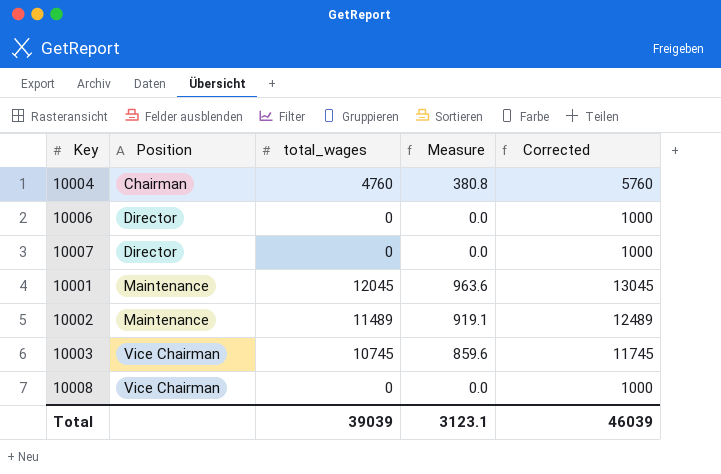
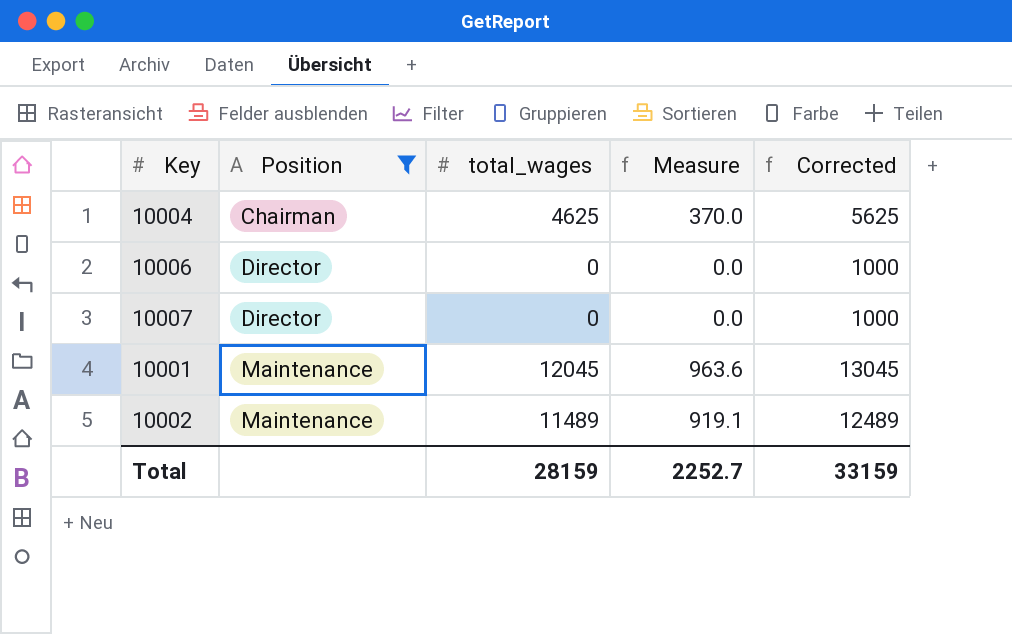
filter: none -> Position != Vice Chairman
10004 | total_wages: 4760 -> 4625
10004 | Measure: 380.8 -> 370.0
10004 | Corrected: 5760 -> 5625
Total | total_wages: 39039 -> 28159
Total | Measure: 3123.1 -> 2252.7
Total | Corrected: 46039 -> 33159

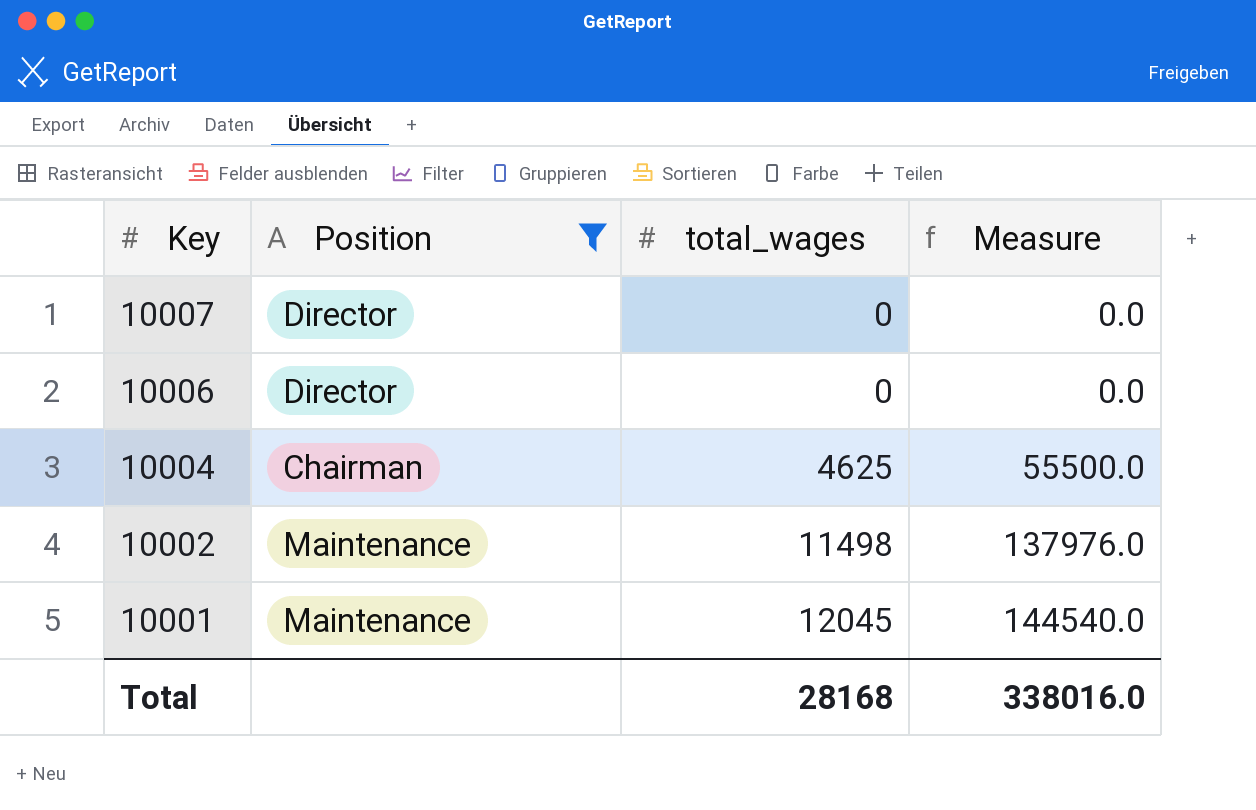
row order: Position ascending -> Key descending
column Corrected | formula: [total_wages] + 1000 -> none
column Measure | formula: [total_wages] * 0.08 -> [total_wages] * 12
10002 | total_wages: 11489 -> 11498
Total | total_wages: 28159 -> 28168
Total | Measure: 2252.7 -> 338016.0

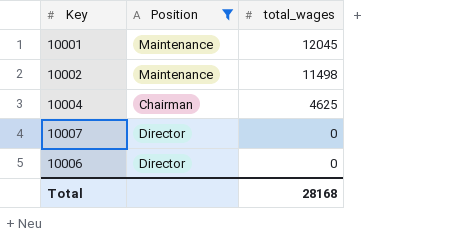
row order: Key descending -> total_wages descending
column Measure | formula: [total_wages] * 12 -> none

